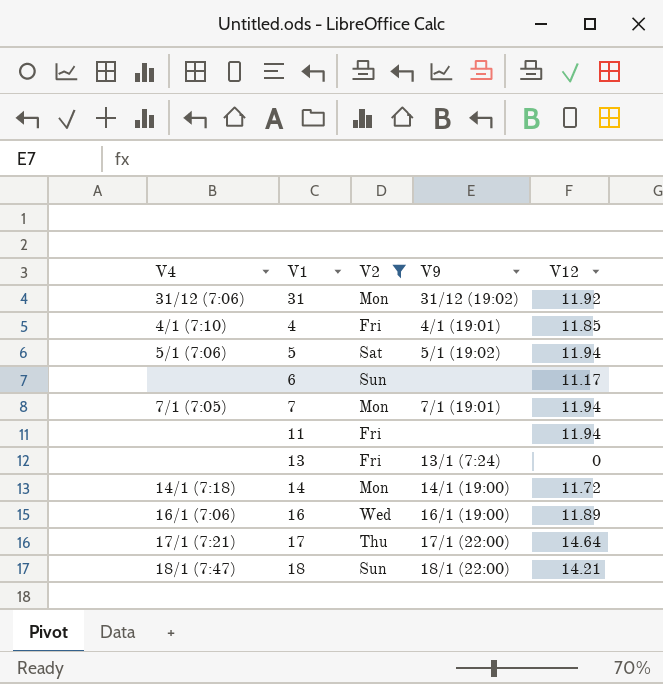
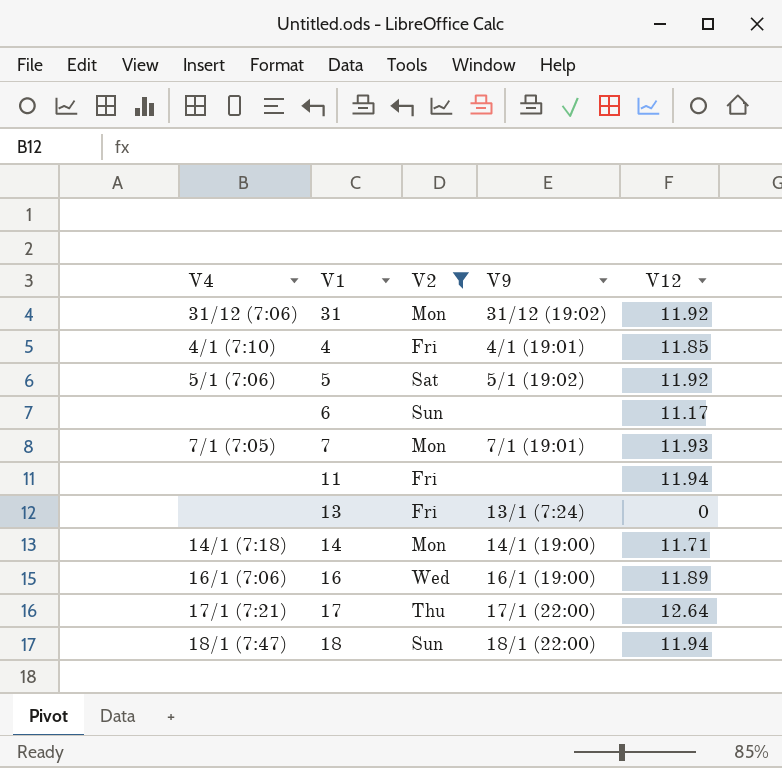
5 | V12: 11.94 -> 11.92
7 | V12: 11.94 -> 11.93
14 | V12: 11.72 -> 11.71
17 | V12: 14.64 -> 12.64
18 | V12: 14.21 -> 11.94

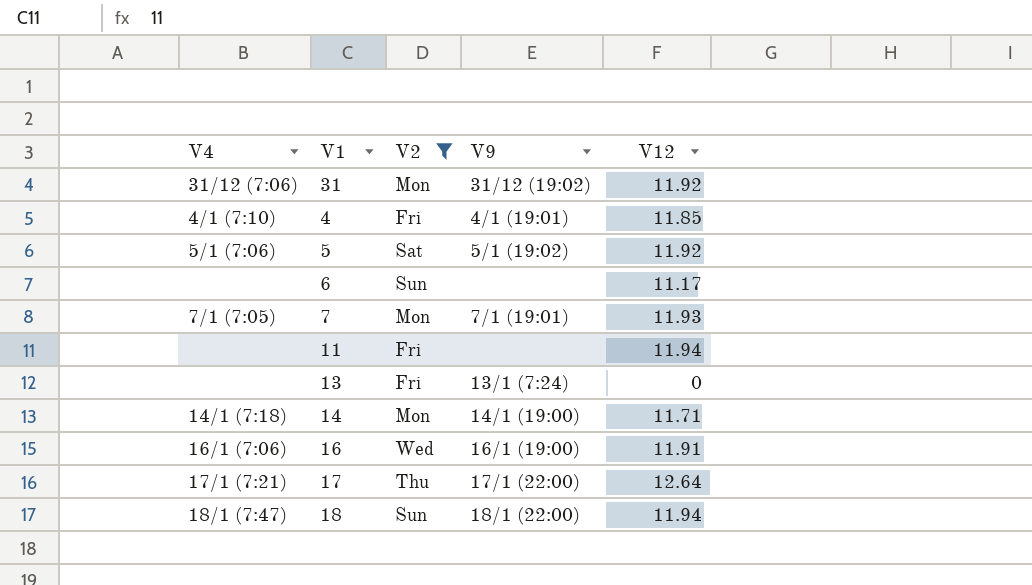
16 | V12: 11.89 -> 11.91

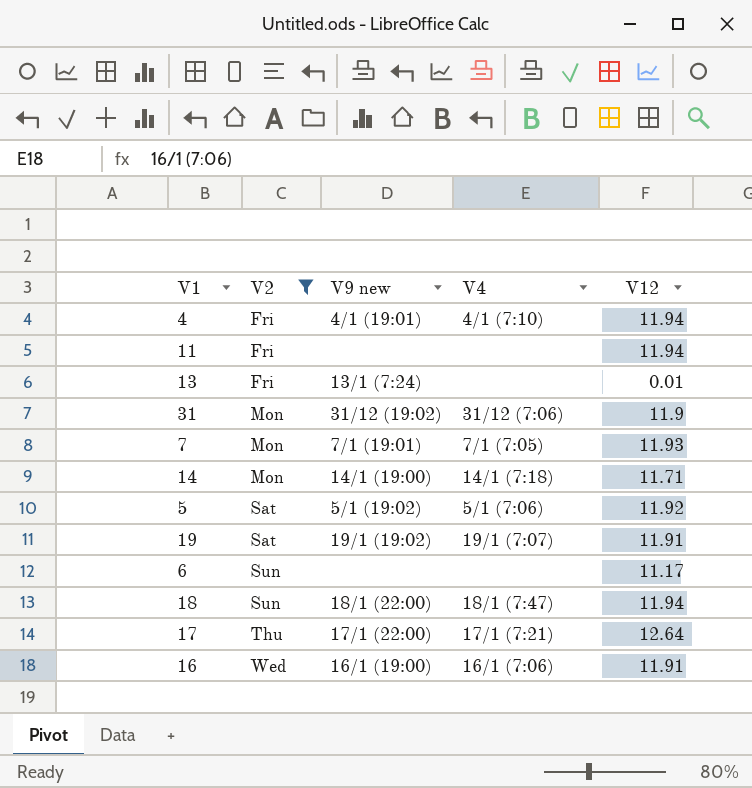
row order: none -> V2 ascending
column name: V9 -> V9 new
column V4 | position: 1 -> 4
4 | V12: 11.85 -> 11.94
13 | V12: 0 -> 0.01
31 | V12: 11.92 -> 11.9
row 19: none -> Sat | 19/1 (19:02) | 19/1 (7:07) | 11.91

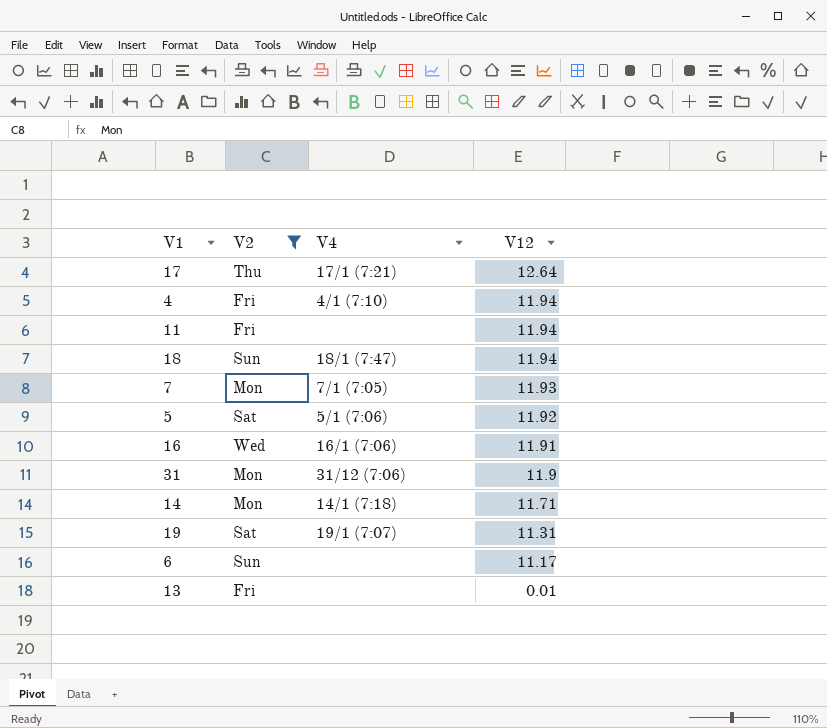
row order: V2 ascending -> V12 descending
column V9 new | position: 3 -> none
19 | V12: 11.91 -> 11.31

